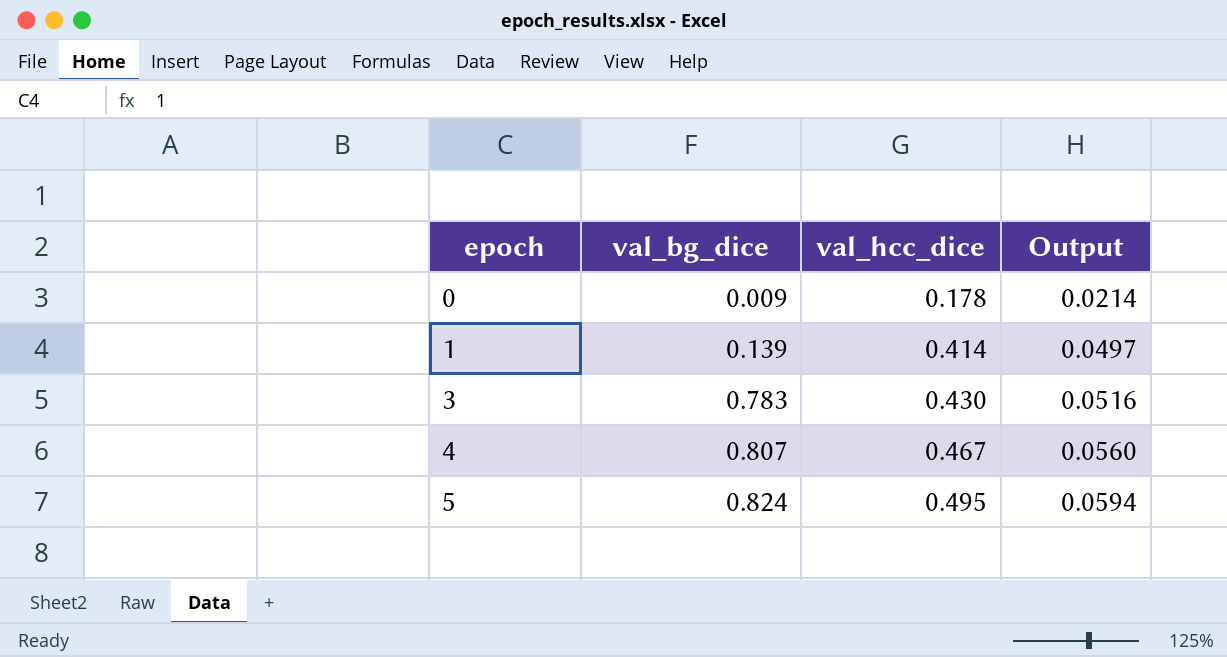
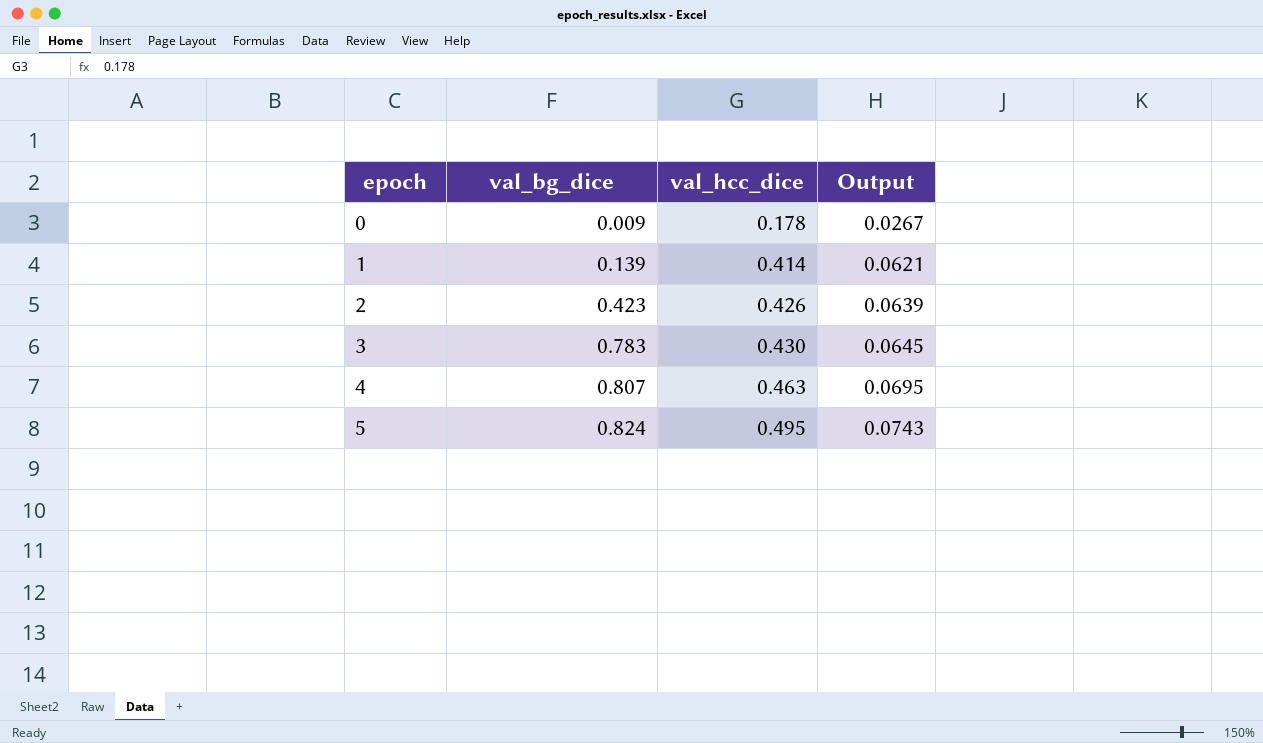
column Output | formula: [val_hcc_dice] * 0.12 -> [val_hcc_dice] * 0.15
row 2: none -> 0.423 | 0.426 | 0.0639
4 | val_hcc_dice: 0.467 -> 0.463

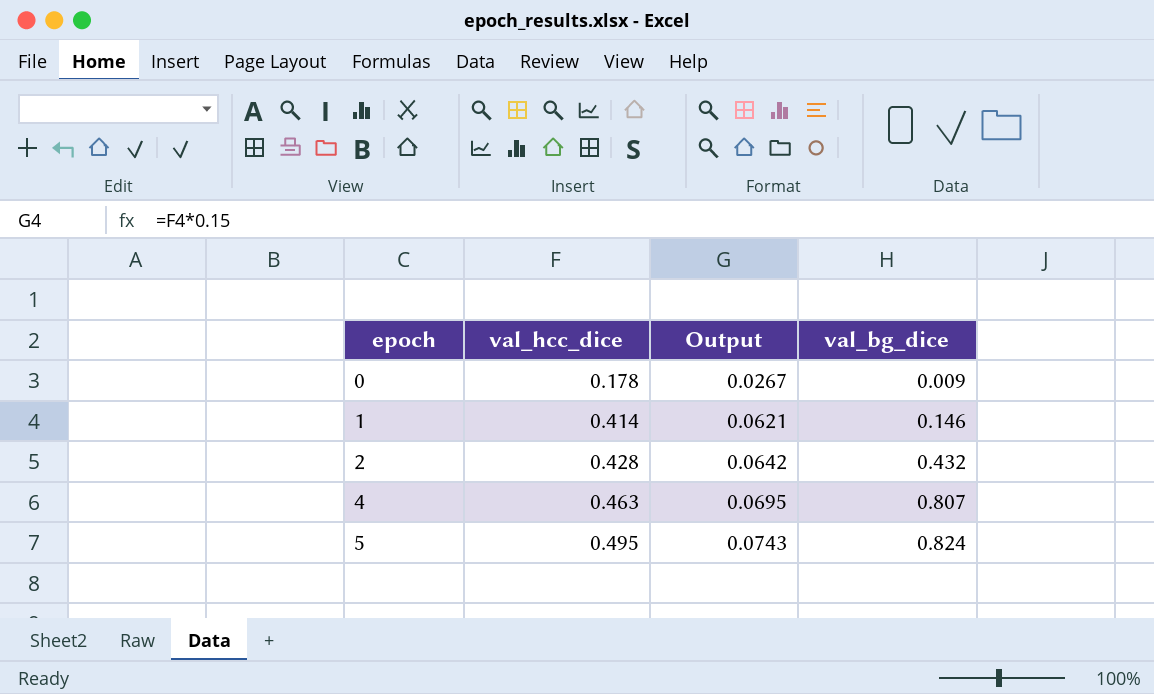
column val_bg_dice | position: 2 -> 4
row 3: 0.783 | 0.430 | 0.0645 -> none
1 | val_bg_dice: 0.139 -> 0.146
2 | val_hcc_dice: 0.426 -> 0.428
2 | Output: 0.0639 -> 0.0642
2 | val_bg_dice: 0.423 -> 0.432

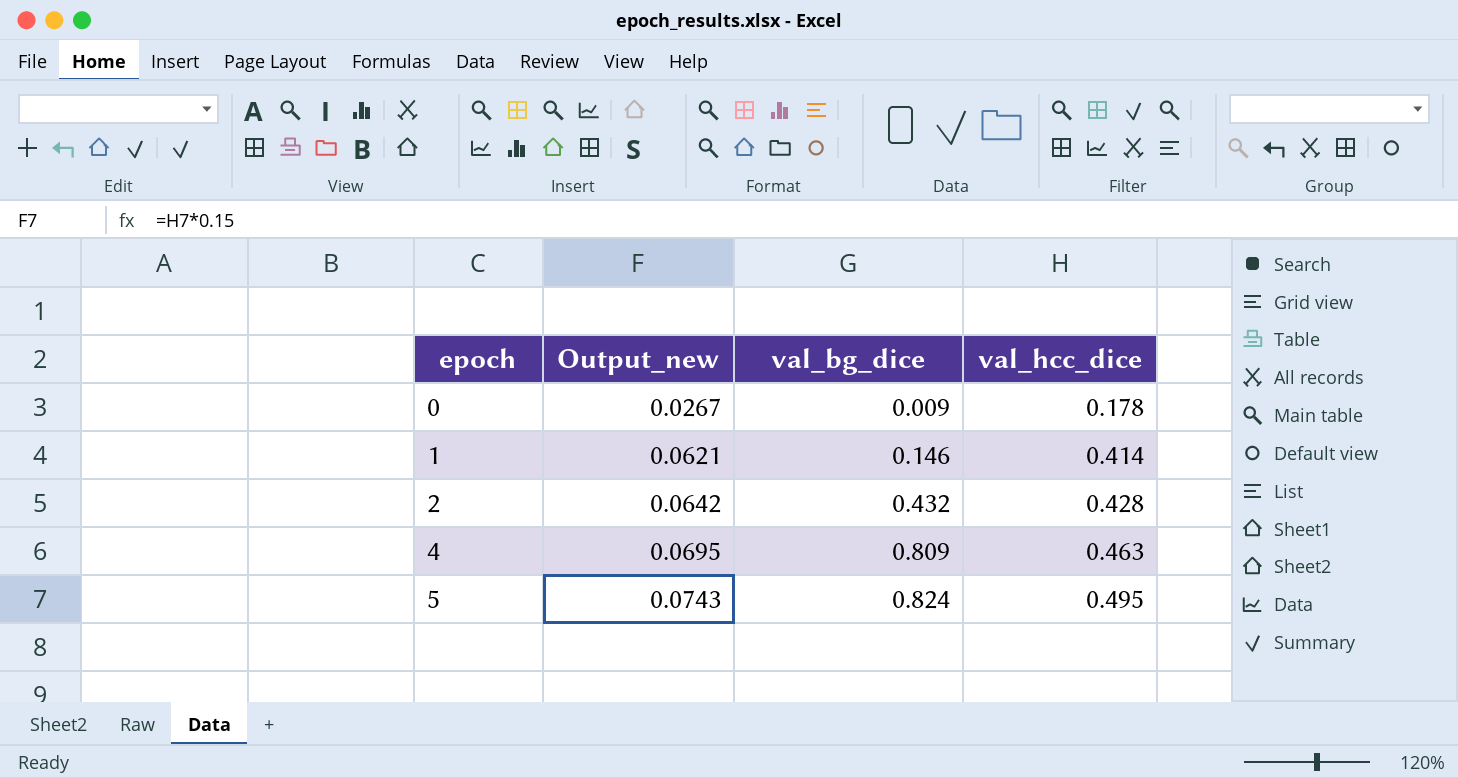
column name: Output -> Output_new
column val_hcc_dice | position: 2 -> 4
4 | val_bg_dice: 0.807 -> 0.809

